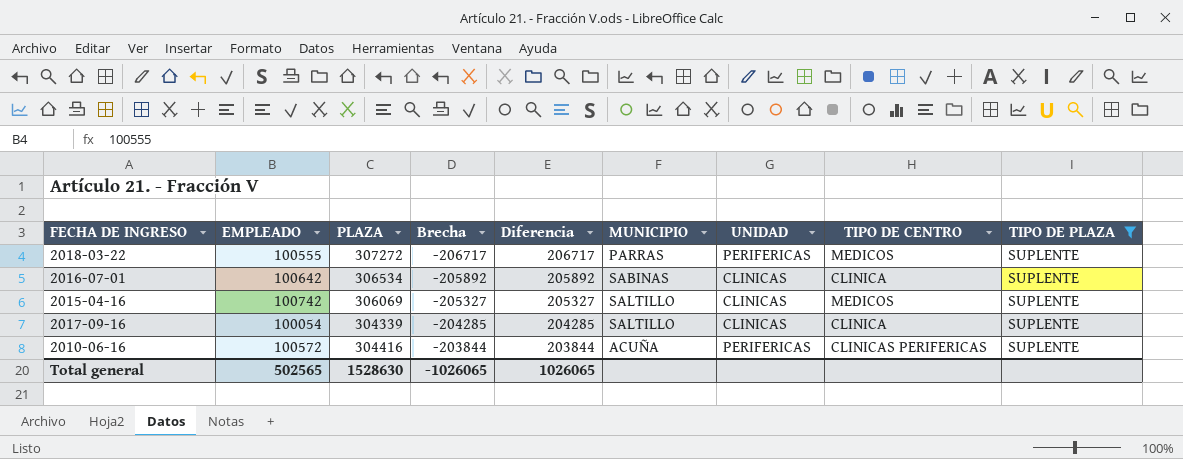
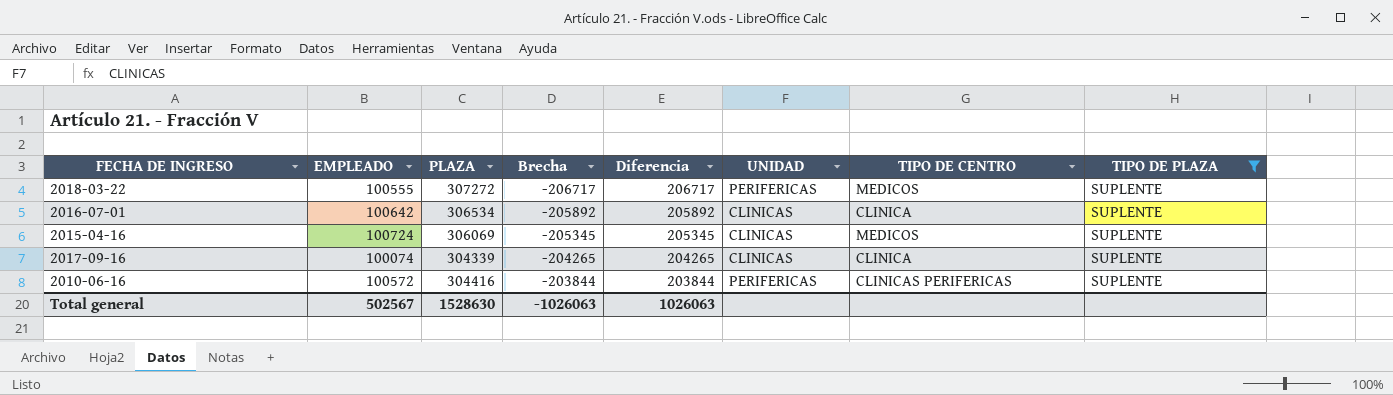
column MUNICIPIO | position: 6 -> none
2015-04-16 | EMPLEADO: 100742 -> 100724
2015-04-16 | Brecha: -205327 -> -205345
2015-04-16 | Diferencia: 205327 -> 205345
2017-09-16 | EMPLEADO: 100054 -> 100074
2017-09-16 | Brecha: -204285 -> -204265
2017-09-16 | Diferencia: 204285 -> 204265
Total general | EMPLEADO: 502565 -> 502567
Total general | Brecha: -1026065 -> -1026063
Total general | Diferencia: 1026065 -> 1026063

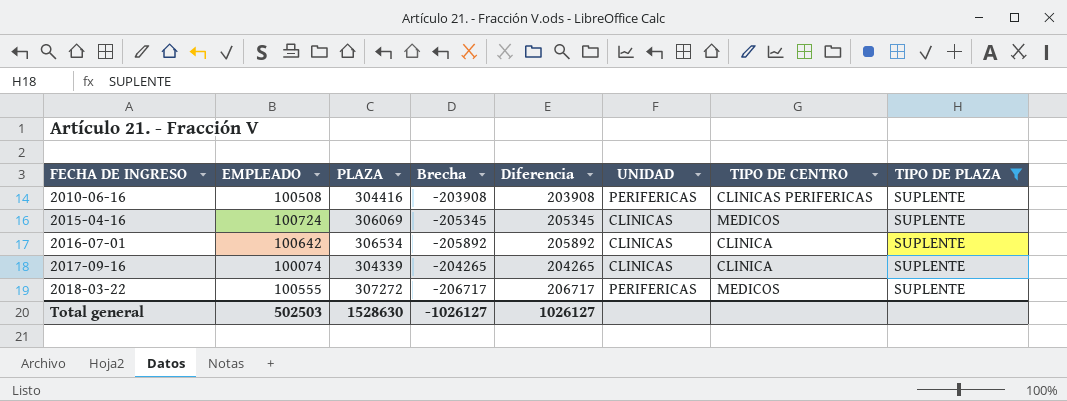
row order: Brecha ascending -> FECHA DE INGRESO ascending
2010-06-16 | EMPLEADO: 100572 -> 100508
2010-06-16 | Brecha: -203844 -> -203908
2010-06-16 | Diferencia: 203844 -> 203908
Total general | EMPLEADO: 502567 -> 502503
Total general | Brecha: -1026063 -> -1026127
Total general | Diferencia: 1026063 -> 1026127

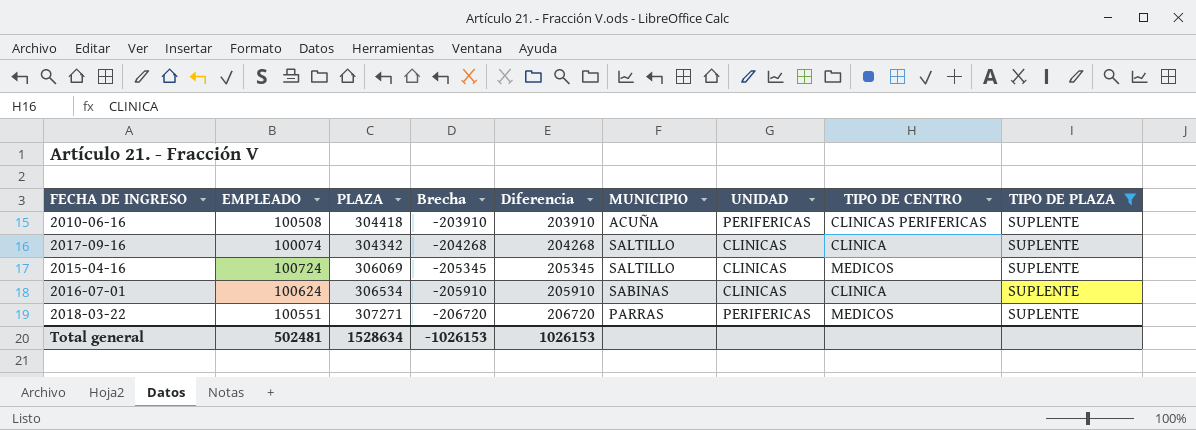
row order: FECHA DE INGRESO ascending -> Brecha descending
column MUNICIPIO | position: none -> 6
2010-06-16 | PLAZA: 304416 -> 304418
2010-06-16 | Brecha: -203908 -> -203910
2010-06-16 | Diferencia: 203908 -> 203910
2017-09-16 | PLAZA: 304339 -> 304342
2017-09-16 | Brecha: -204265 -> -204268
2017-09-16 | Diferencia: 204265 -> 204268
2016-07-01 | EMPLEADO: 100642 -> 100624
2016-07-01 | Brecha: -205892 -> -205910
2016-07-01 | Diferencia: 205892 -> 205910
2018-03-22 | EMPLEADO: 100555 -> 100551
2018-03-22 | PLAZA: 307272 -> 307271
2018-03-22 | Brecha: -206717 -> -206720
2018-03-22 | Diferencia: 206717 -> 206720
Total general | EMPLEADO: 502503 -> 502481
Total general | PLAZA: 1528630 -> 1528634
Total general | Brecha: -1026127 -> -1026153
Total general | Diferencia: 1026127 -> 1026153

